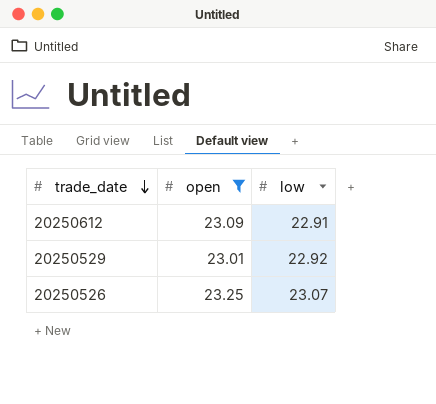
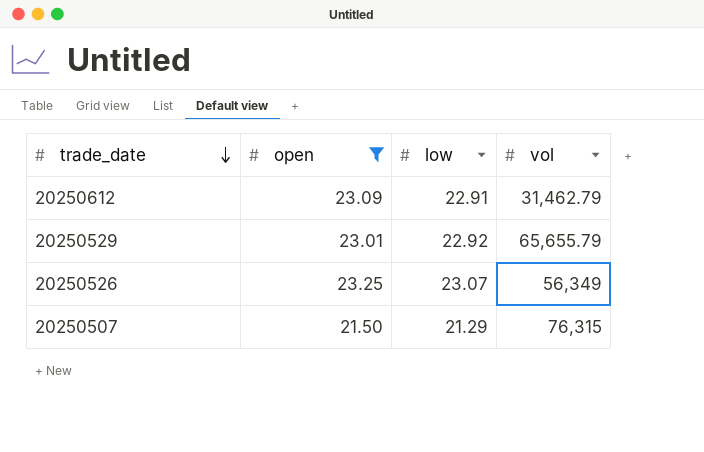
column vol | position: none -> 4
row 20250507: none -> 21.50 | 21.29 | 76,315

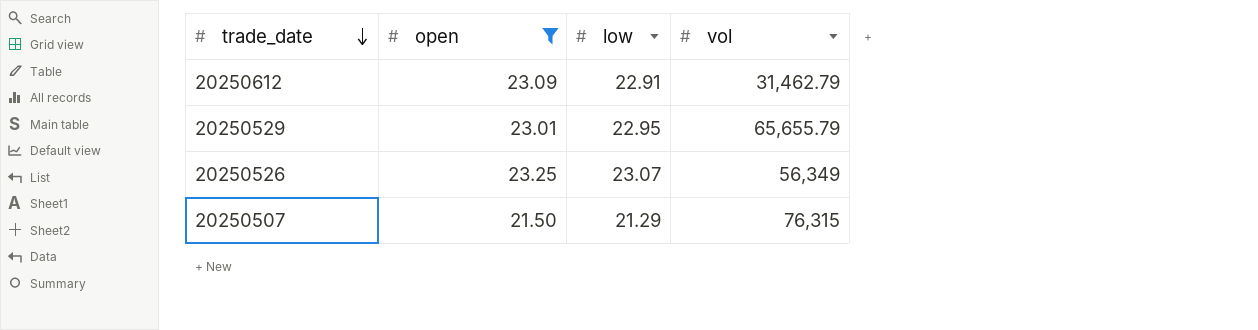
20250529 | low: 22.92 -> 22.95

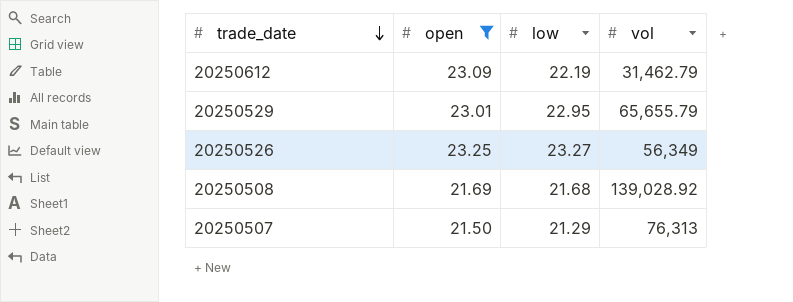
20250612 | low: 22.91 -> 22.19
20250526 | low: 23.07 -> 23.27
row 20250508: none -> 21.69 | 21.68 | 139,028.92
20250507 | vol: 76,315 -> 76,313

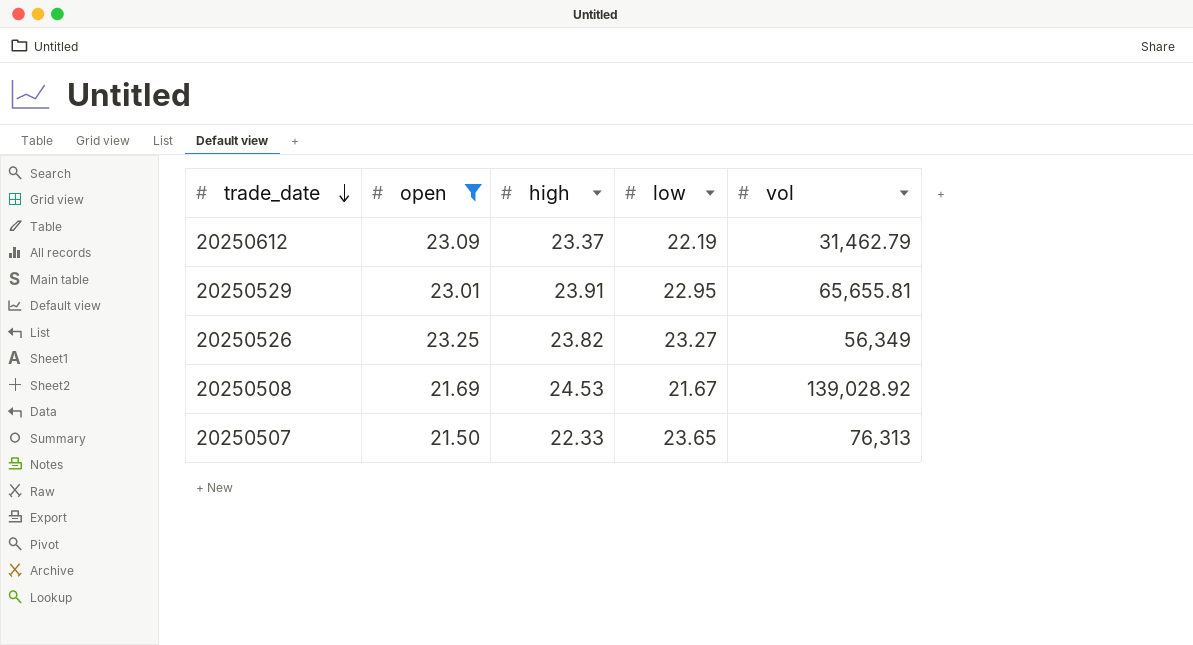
column high | position: none -> 3
20250529 | vol: 65,655.79 -> 65,655.81
20250508 | low: 21.68 -> 21.67
20250507 | low: 21.29 -> 23.65

